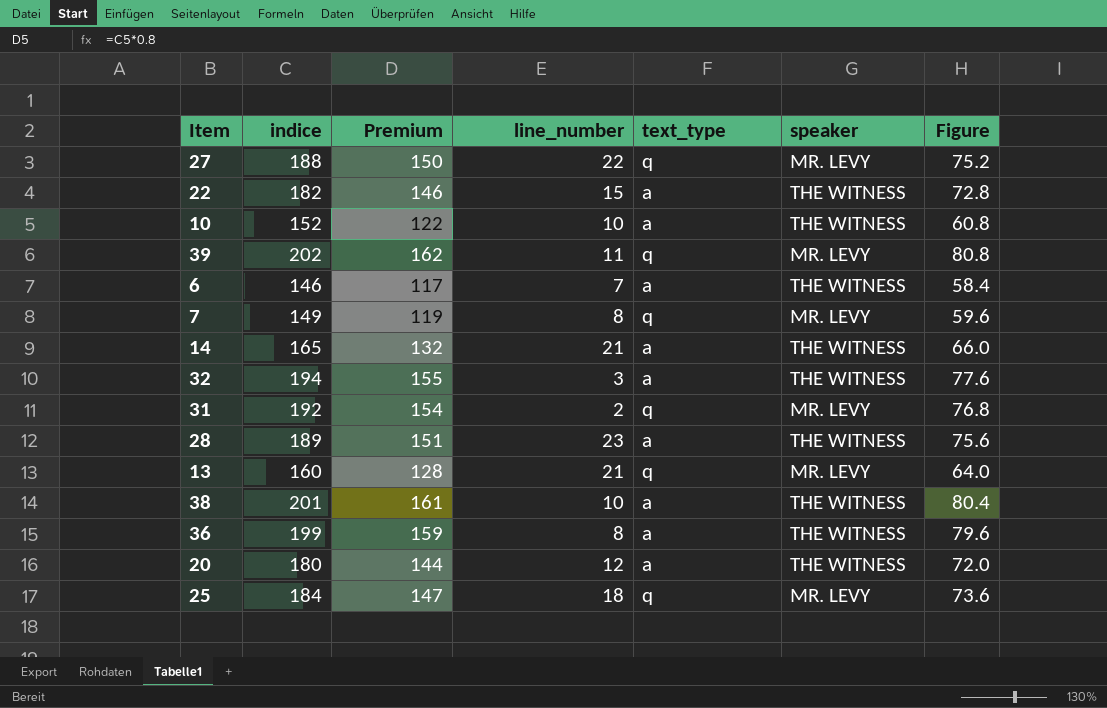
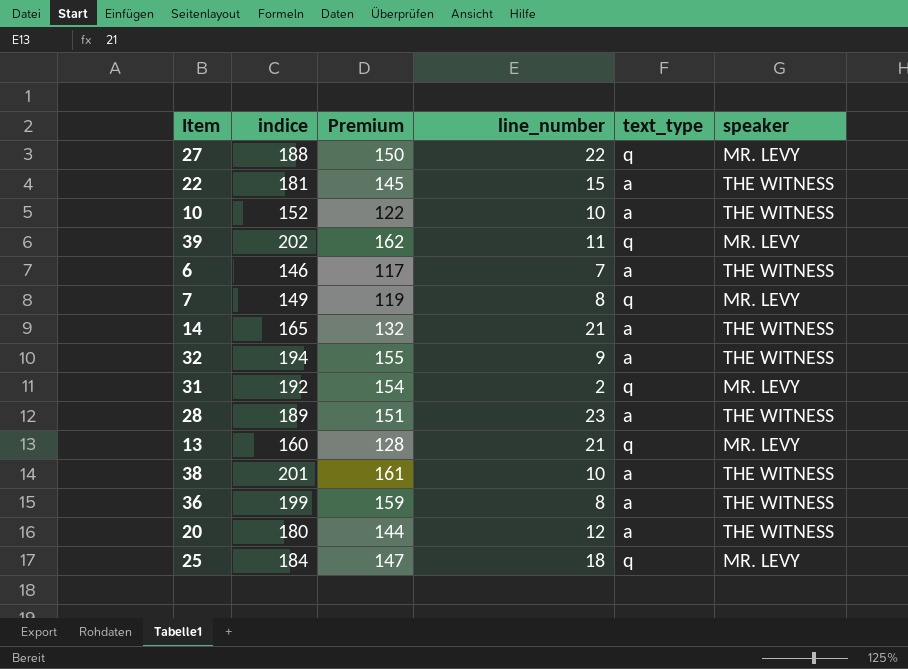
column Figure | formula: [indice] * 0.4 -> none
22 | indice: 182 -> 181
22 | Premium: 146 -> 145
32 | line_number: 3 -> 9

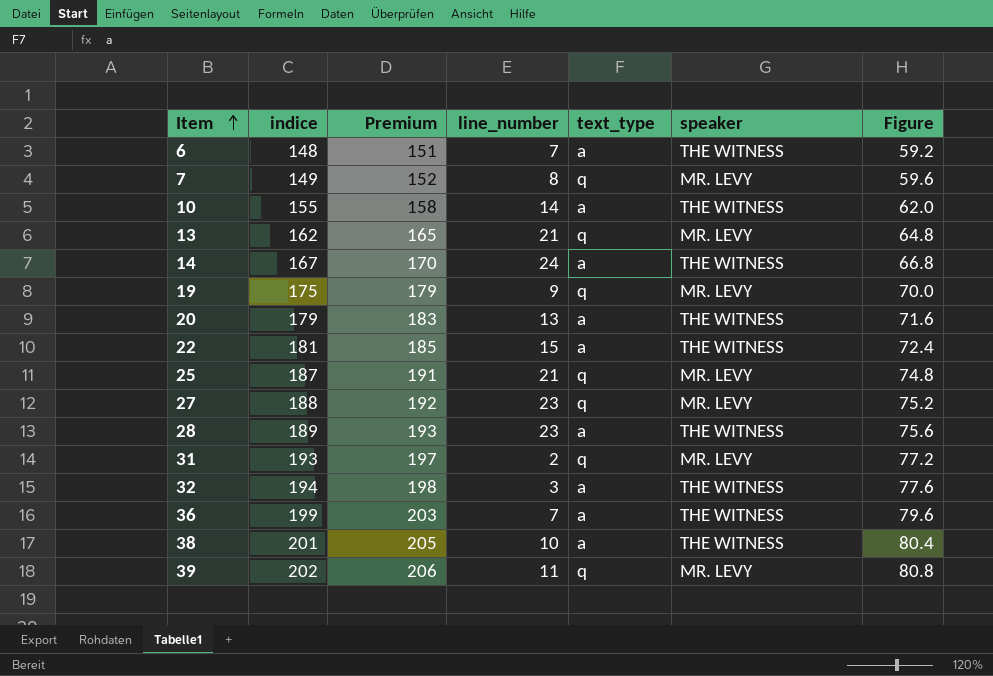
row order: none -> Item ascending
column Premium | formula: [indice] * 0.8 -> [indice] * 1.02
column Figure | formula: none -> [indice] * 0.4
6 | indice: 146 -> 148
10 | indice: 152 -> 155
10 | line_number: 10 -> 14
13 | indice: 160 -> 162
14 | indice: 165 -> 167
14 | line_number: 21 -> 24
row 19: none -> 175 | 179 | 9 | q | MR. LEVY | 70.0
20 | indice: 180 -> 179
20 | line_number: 12 -> 13
25 | indice: 184 -> 187
25 | line_number: 18 -> 21
27 | line_number: 22 -> 23
31 | indice: 192 -> 193
32 | line_number: 9 -> 3
36 | line_number: 8 -> 7

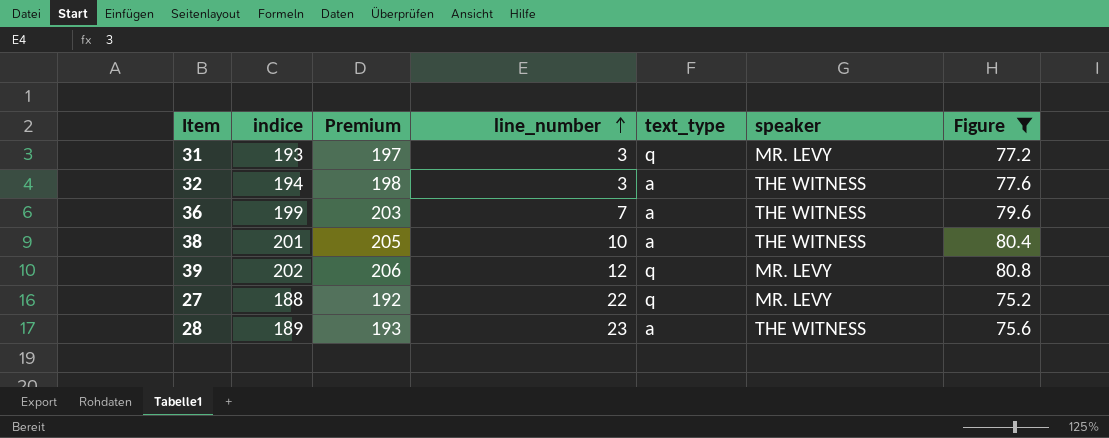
filter: none -> Figure >= 75.2
row order: Item ascending -> line_number ascending
31 | line_number: 2 -> 3
39 | line_number: 11 -> 12
27 | line_number: 23 -> 22

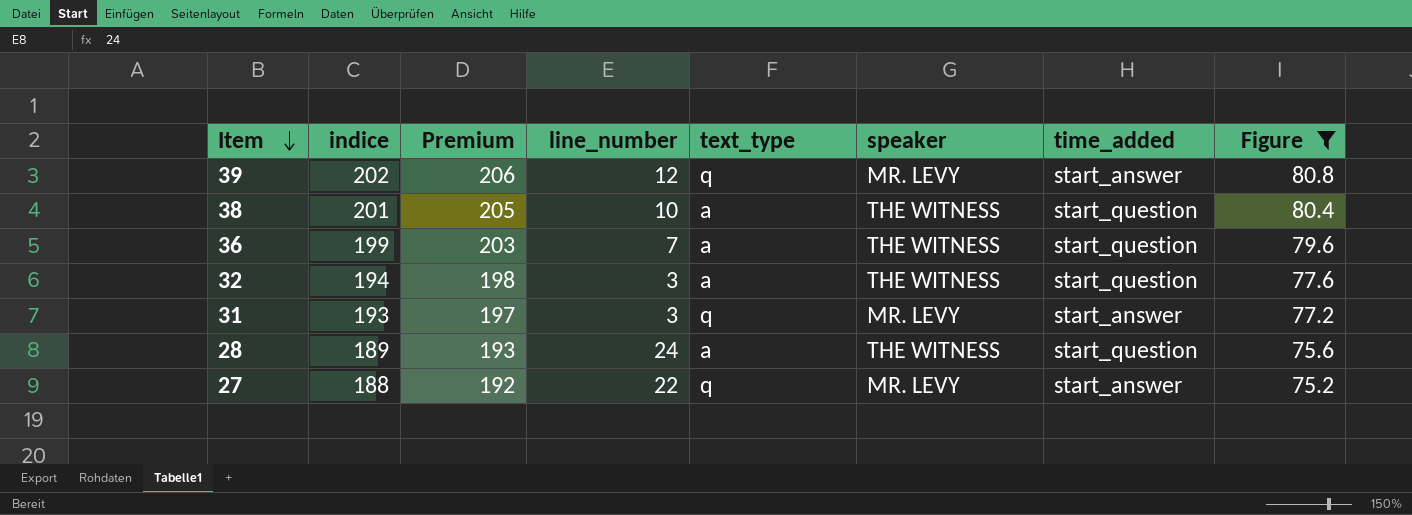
row order: line_number ascending -> Item descending
column time_added | position: none -> 7
28 | line_number: 23 -> 24

